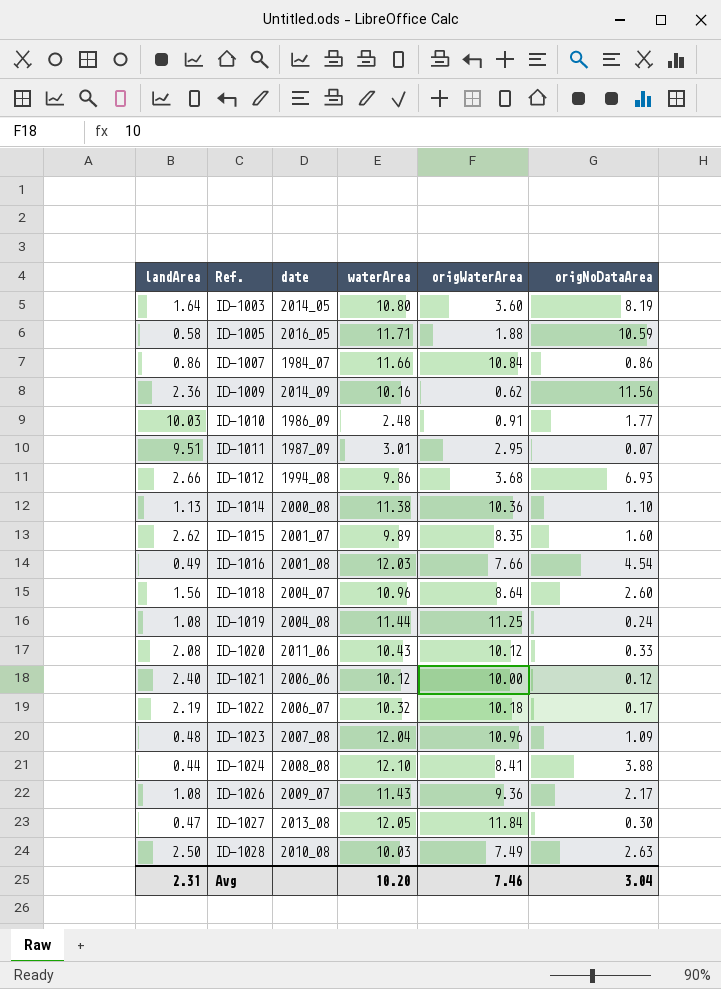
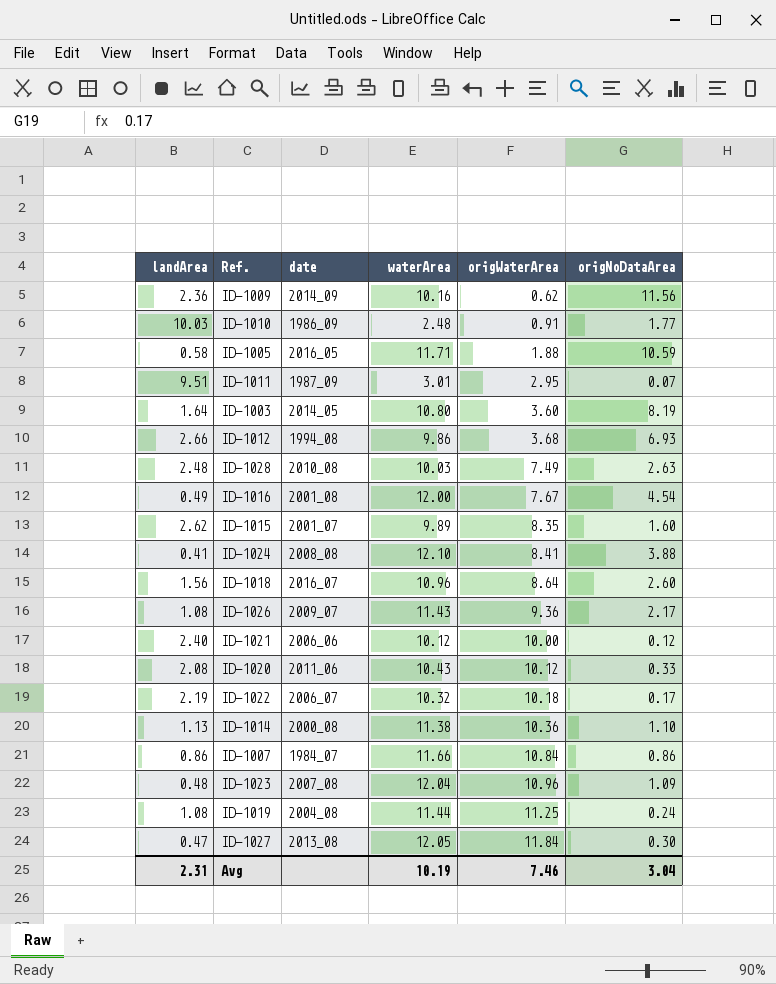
row order: Ref. ascending -> origWaterArea ascending
ID-1028 | landArea: 2.50 -> 2.48
ID-1016 | waterArea: 12.03 -> 12.00
ID-1016 | origWaterArea: 7.66 -> 7.67
ID-1024 | landArea: 0.44 -> 0.41
ID-1018 | date: 2004_07 -> 2016_07
Avg | waterArea: 10.20 -> 10.19

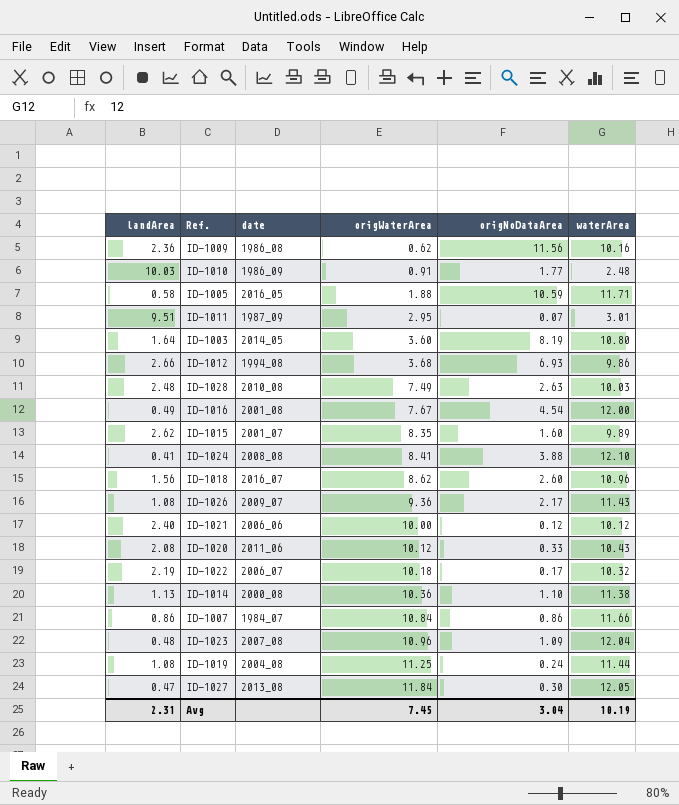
column waterArea | position: 4 -> 6
ID-1009 | date: 2014_09 -> 1986_08
ID-1018 | origWaterArea: 8.64 -> 8.62
Avg | origWaterArea: 7.46 -> 7.45

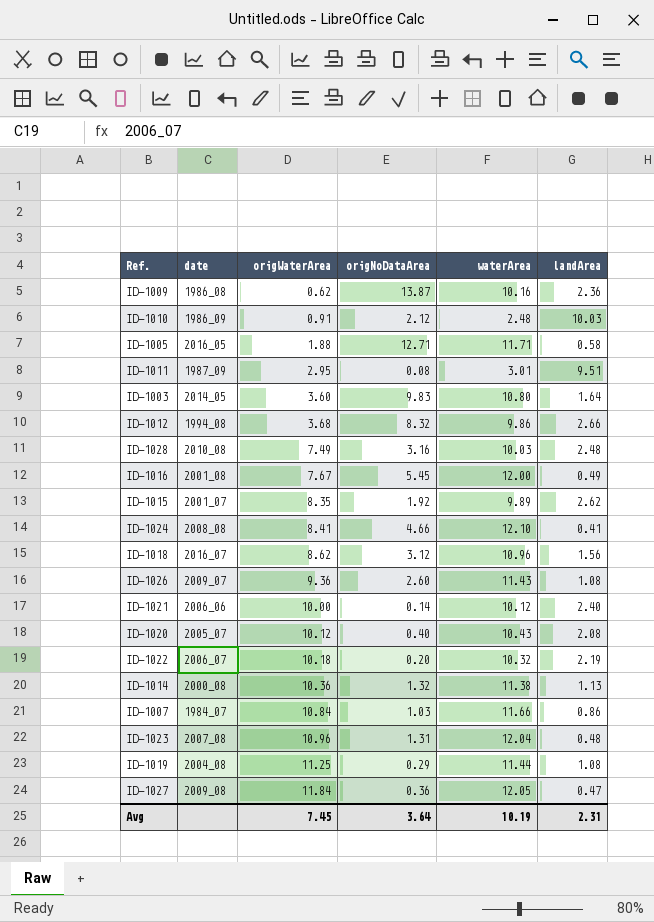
column landArea | position: 1 -> 6
ID-1009 | origNoDataArea: 11.56 -> 13.87
ID-1010 | origNoDataArea: 1.77 -> 2.12
ID-1005 | origNoDataArea: 10.59 -> 12.71
ID-1011 | origNoDataArea: 0.07 -> 0.08
ID-1003 | origNoDataArea: 8.19 -> 9.83
ID-1012 | origNoDataArea: 6.93 -> 8.32
ID-1028 | origNoDataArea: 2.63 -> 3.16
ID-1016 | origNoDataArea: 4.54 -> 5.45
ID-1015 | origNoDataArea: 1.60 -> 1.92
ID-1024 | origNoDataArea: 3.88 -> 4.66
ID-1018 | origNoDataArea: 2.60 -> 3.12
ID-1026 | origNoDataArea: 2.17 -> 2.60
ID-1021 | origNoDataArea: 0.12 -> 0.14
ID-1020 | date: 2011_06 -> 2005_07
ID-1020 | origNoDataArea: 0.33 -> 0.40
ID-1022 | origNoDataArea: 0.17 -> 0.20
ID-1014 | origNoDataArea: 1.10 -> 1.32
ID-1007 | origNoDataArea: 0.86 -> 1.03
ID-1023 | origNoDataArea: 1.09 -> 1.31
ID-1019 | origNoDataArea: 0.24 -> 0.29
ID-1027 | date: 2013_08 -> 2009_08
ID-1027 | origNoDataArea: 0.30 -> 0.36
Avg | origNoDataArea: 3.04 -> 3.64

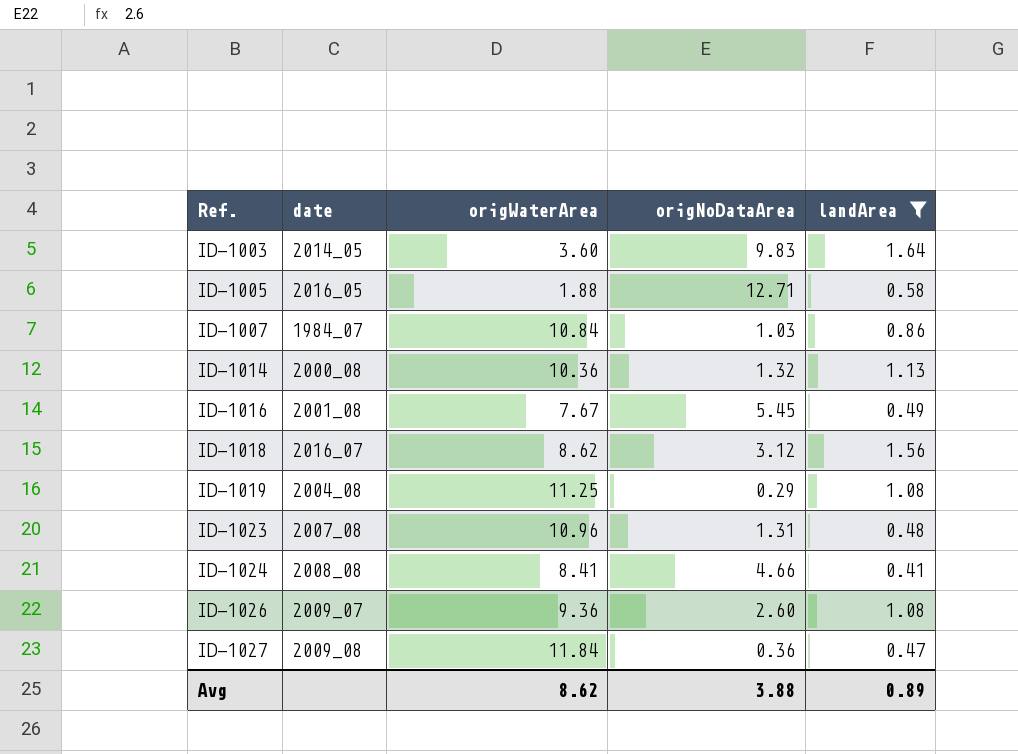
filter: none -> landArea <= 1.64
row order: origWaterArea ascending -> Ref. ascending
column waterArea | position: 5 -> none
Avg | origWaterArea: 7.45 -> 8.62
Avg | origNoDataArea: 3.64 -> 3.88
Avg | landArea: 2.31 -> 0.89

